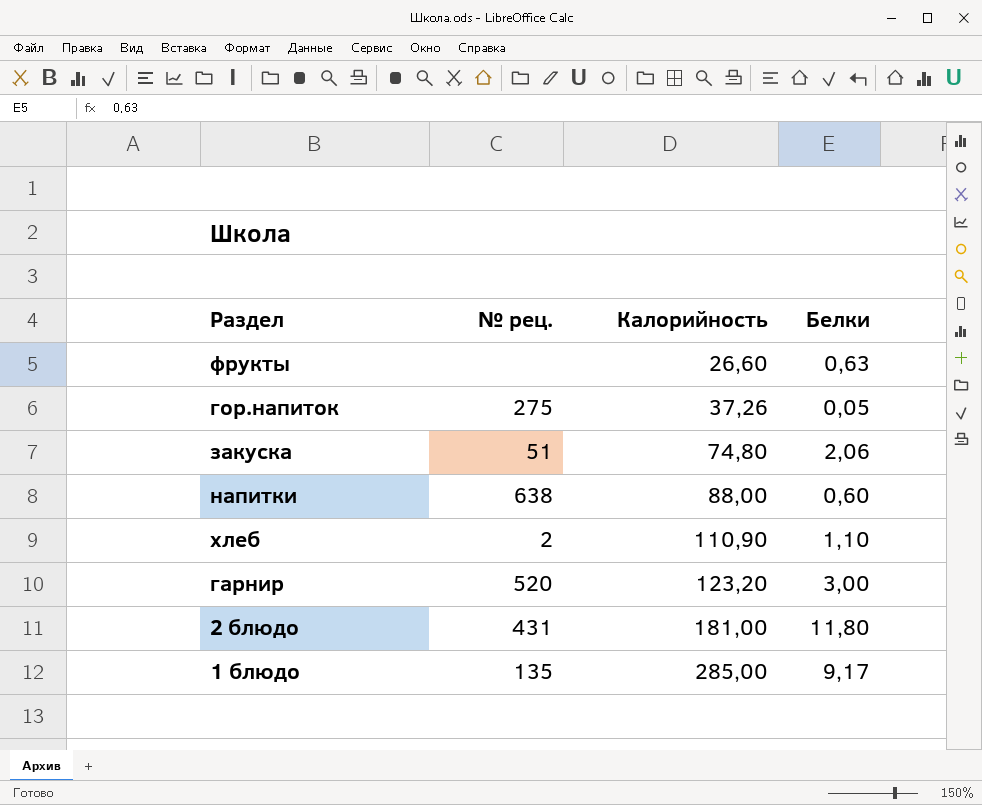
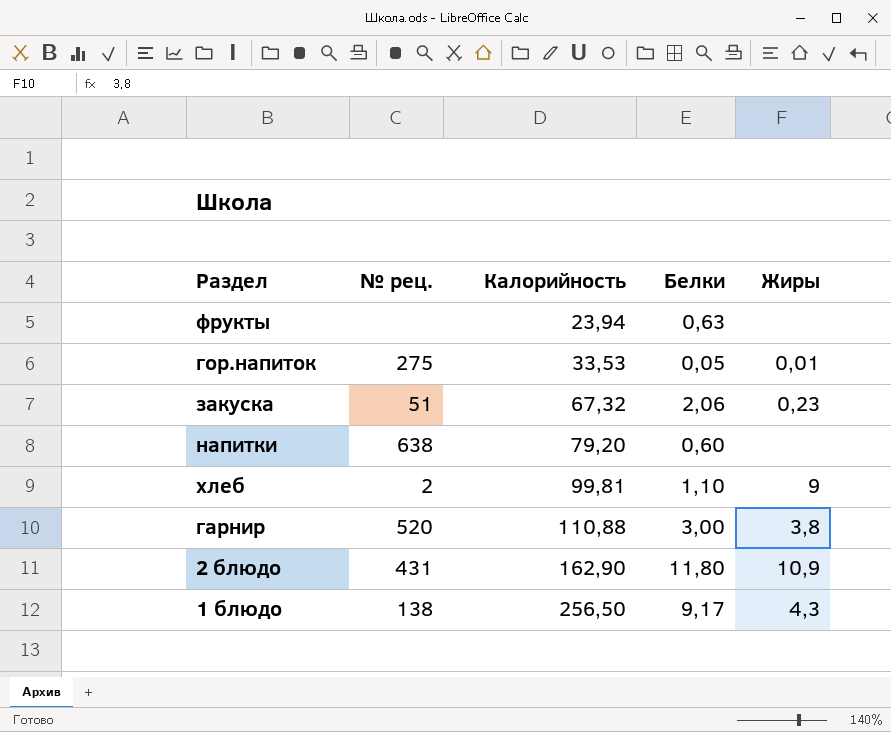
column Жиры | position: none -> 5
фрукты | Калорийность: 26,60 -> 23,94
гор.напиток | Калорийность: 37,26 -> 33,53
закуска | Калорийность: 74,80 -> 67,32
напитки | Калорийность: 88,00 -> 79,20
хлеб | Калорийность: 110,90 -> 99,81
гарнир | Калорийность: 123,20 -> 110,88
2 блюдо | Калорийность: 181,00 -> 162,90
1 блюдо | № рец.: 135 -> 138
1 блюдо | Калорийность: 285,00 -> 256,50

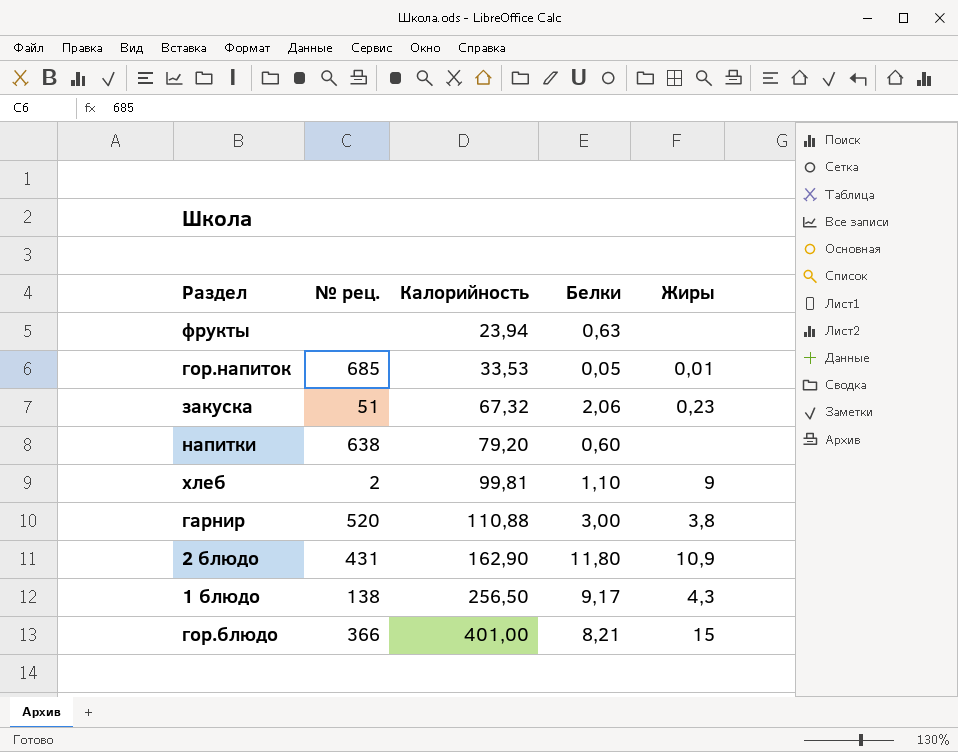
гор.напиток | № рец.: 275 -> 685
row гор.блюдо: none -> 366 | 401,00 | 8,21 | 15

